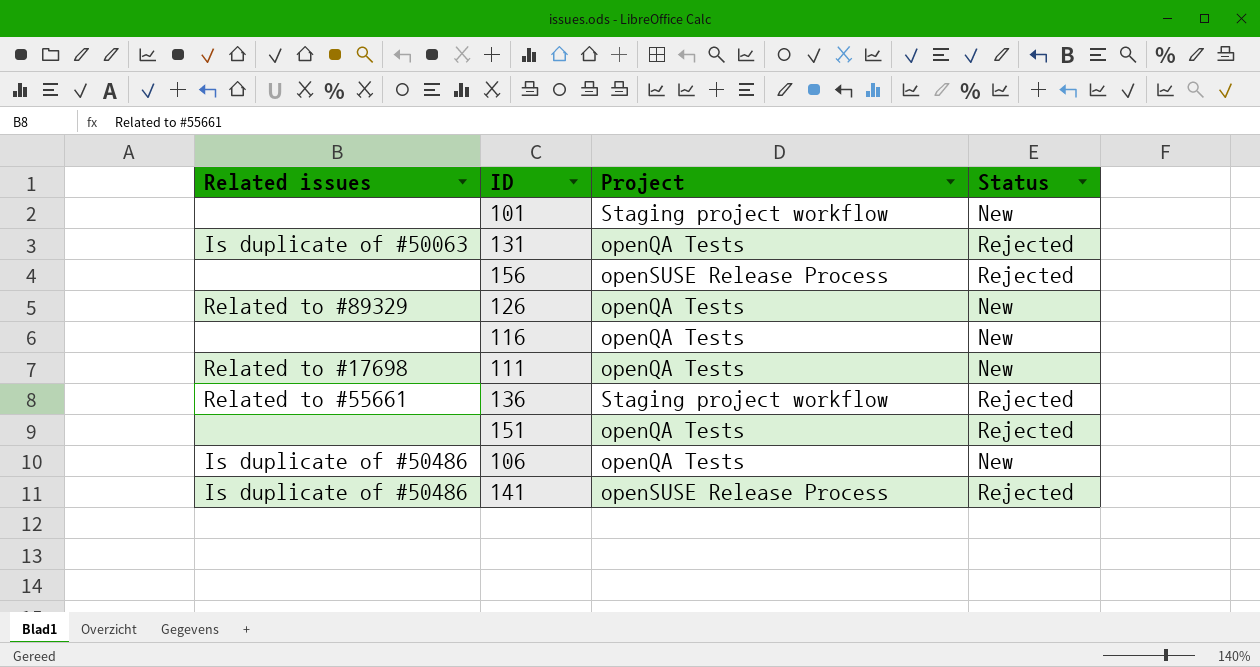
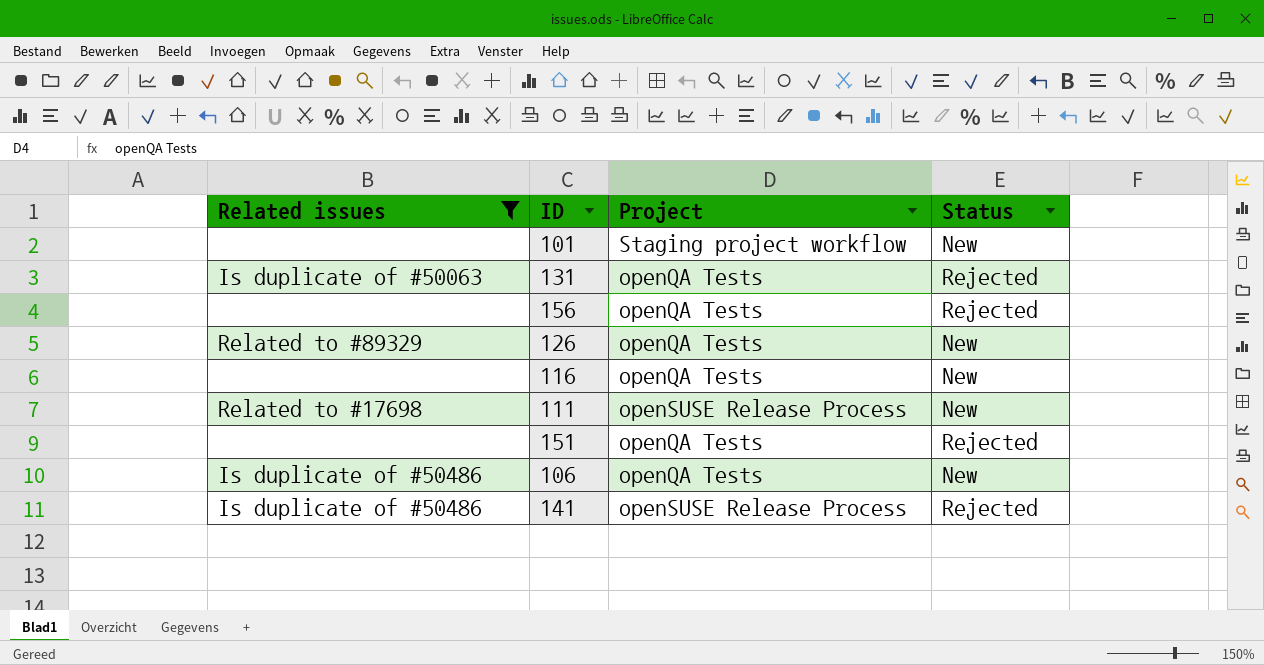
filter: none -> Related issues != Related to #55661
156 | Project: openSUSE Release Process -> openQA Tests
111 | Project: openQA Tests -> openSUSE Release Process

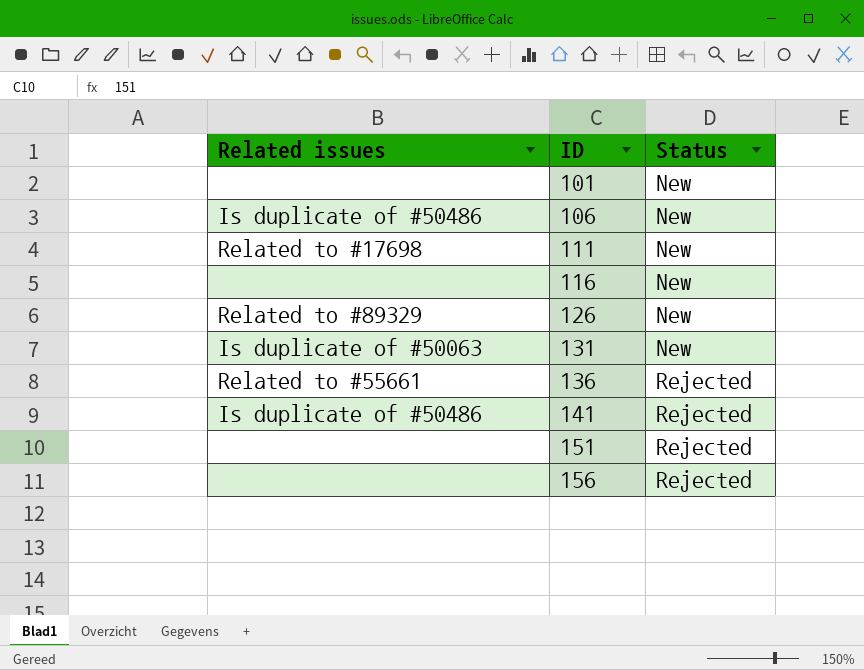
filter: Related issues != Related to #55661 -> none
row order: none -> ID ascending
column Project | position: 3 -> none
131 | Status: Rejected -> New

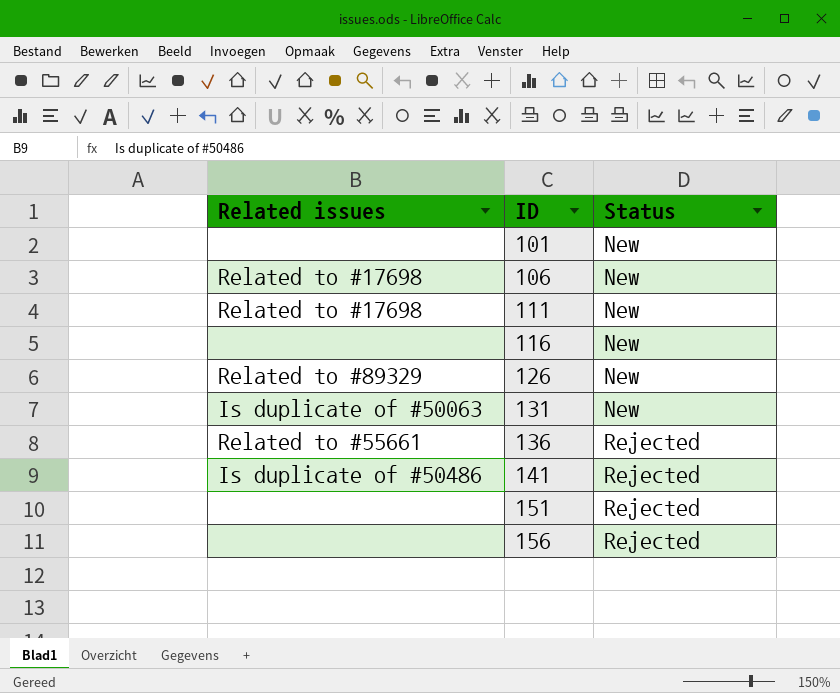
106 | Related issues: Is duplicate of #50486 -> Related to #17698

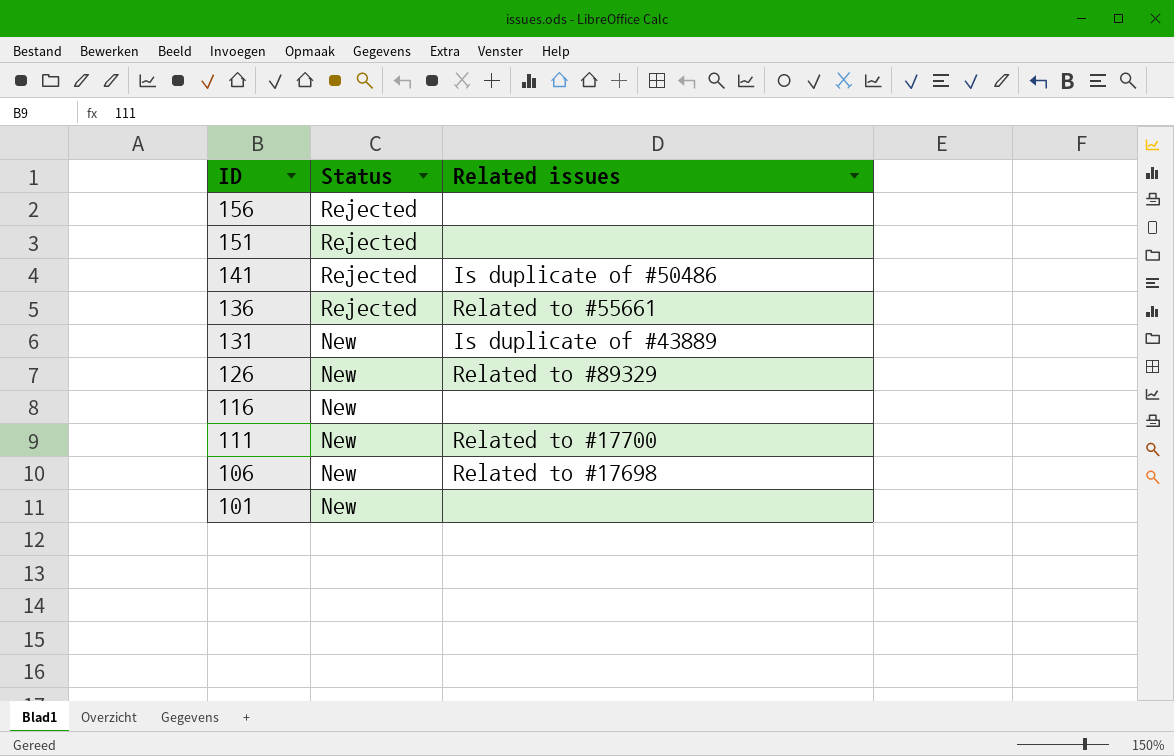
row order: ID ascending -> ID descending
column Related issues | position: 1 -> 3
131 | Related issues: Is duplicate of #50063 -> Is duplicate of #43889
111 | Related issues: Related to #17698 -> Related to #17700

